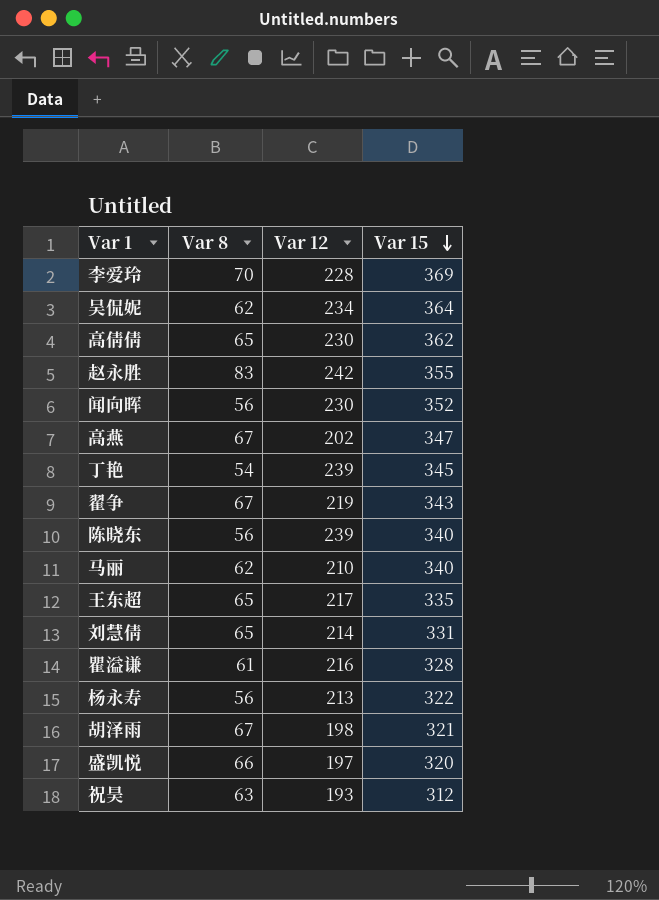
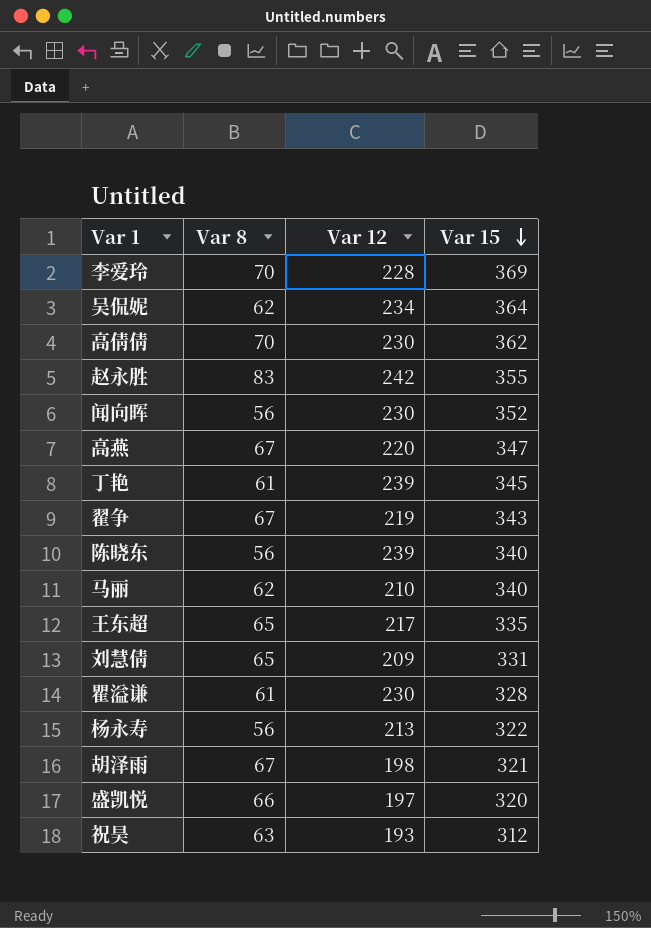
高倩倩 | Var 8: 65 -> 70
高燕 | Var 12: 202 -> 220
丁艳 | Var 8: 54 -> 61
刘慧倩 | Var 12: 214 -> 209
瞿溢谦 | Var 12: 216 -> 230

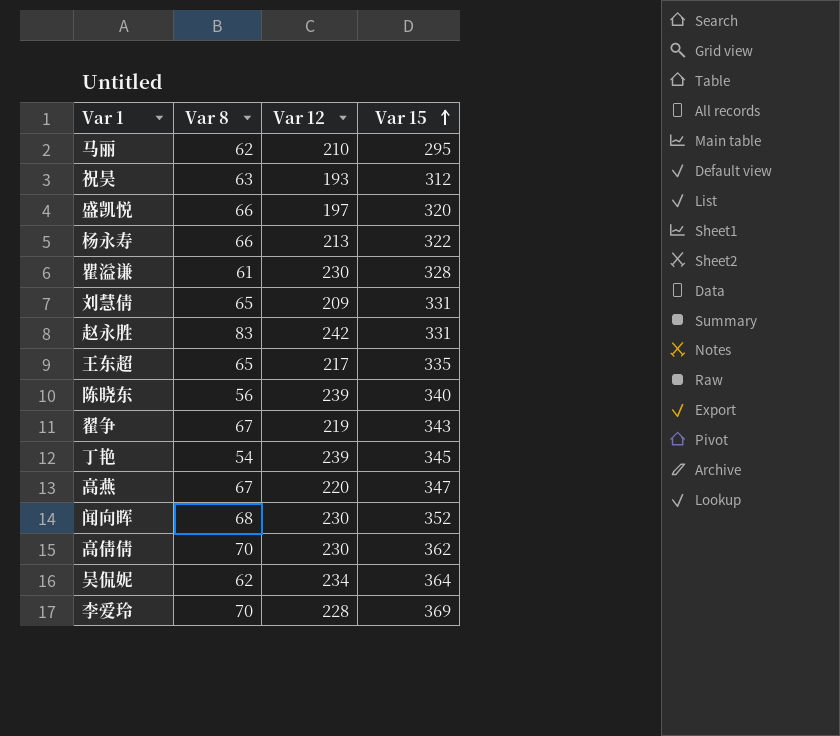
row order: Var 15 descending -> Var 15 ascending
row 胡泽雨: 67 | 198 | 321 -> none
马丽 | Var 15: 340 -> 295
杨永寿 | Var 8: 56 -> 66
赵永胜 | Var 15: 355 -> 331
丁艳 | Var 8: 61 -> 54
闻向晖 | Var 8: 56 -> 68

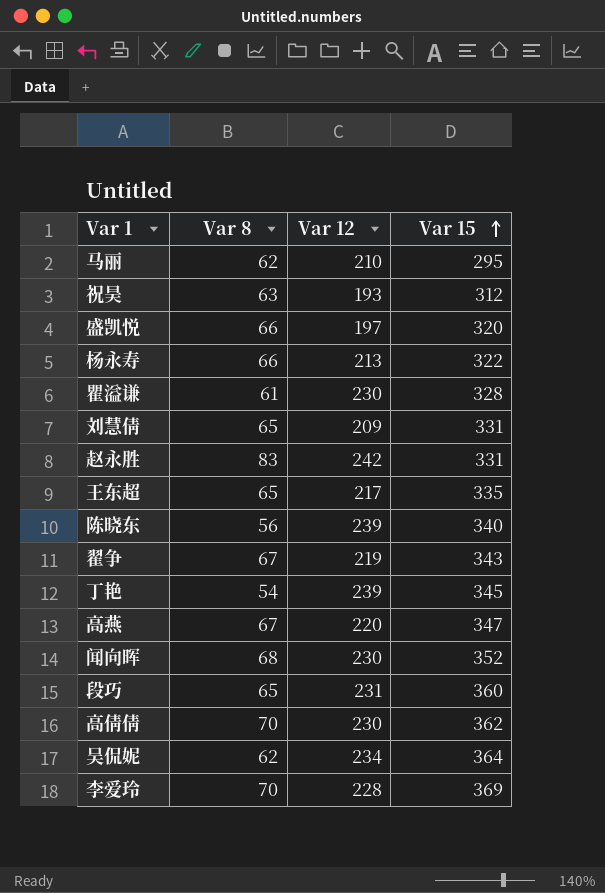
row 段巧: none -> 65 | 231 | 360

